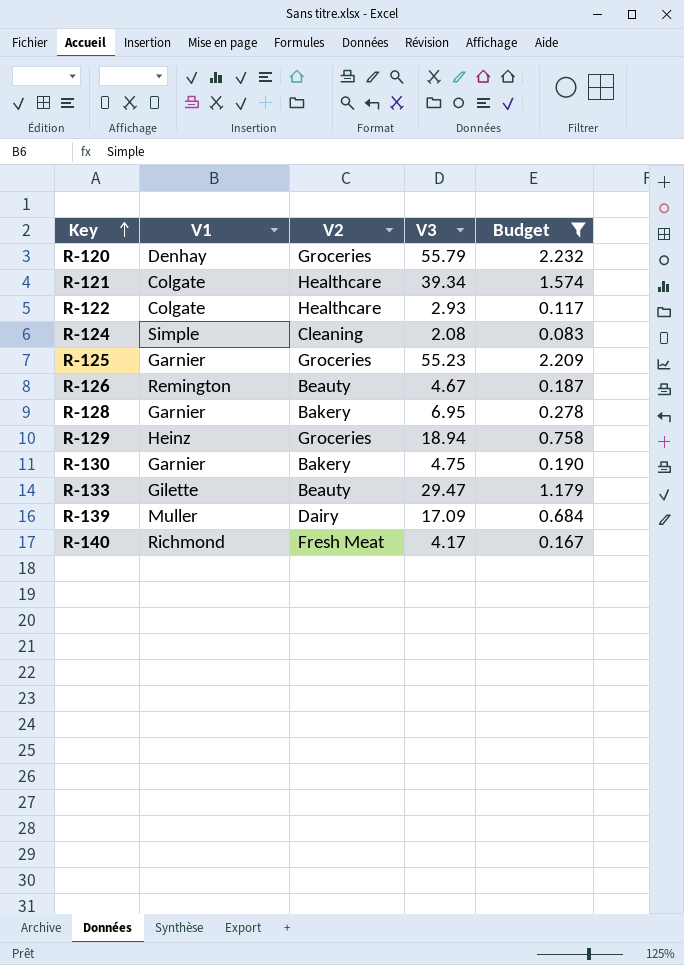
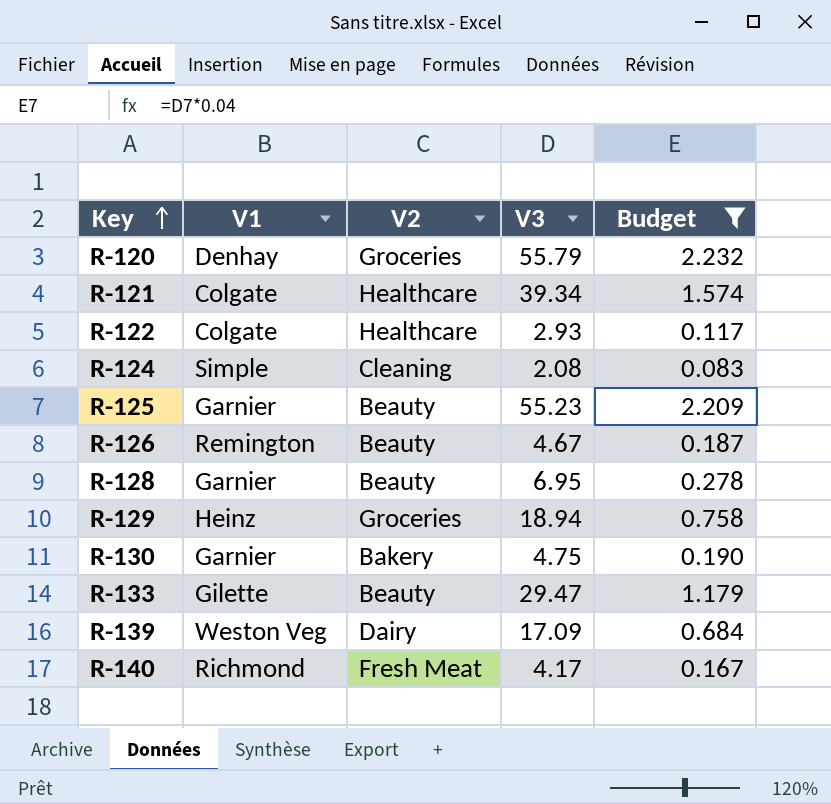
R-125 | V2: Groceries -> Beauty
R-128 | V2: Bakery -> Beauty
R-139 | V1: Muller -> Weston Veg

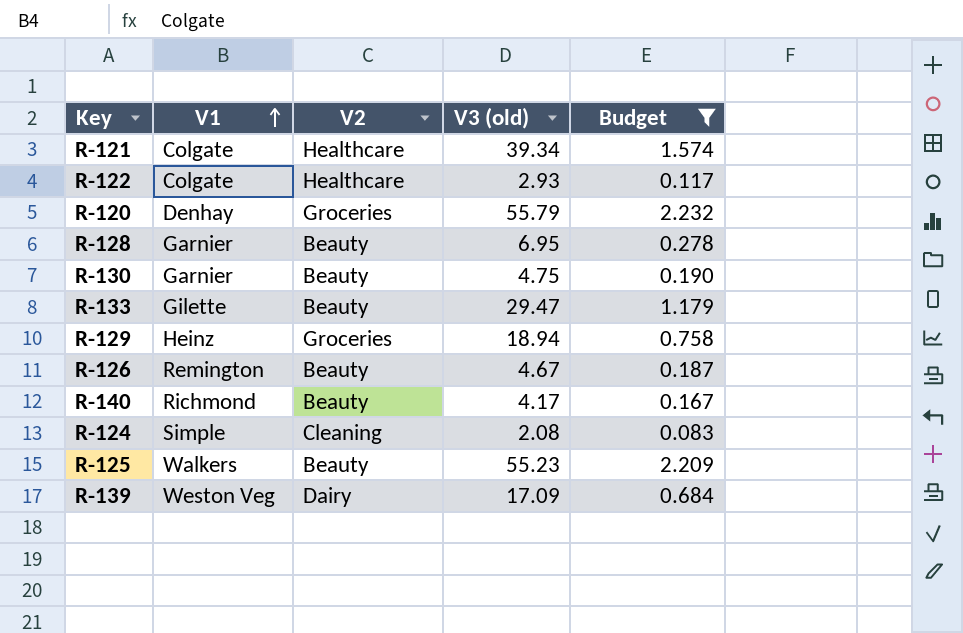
row order: Key ascending -> V1 ascending
column name: V3 -> V3 (old)
R-130 | V2: Bakery -> Beauty
R-140 | V2: Fresh Meat -> Beauty
R-125 | V1: Garnier -> Walkers

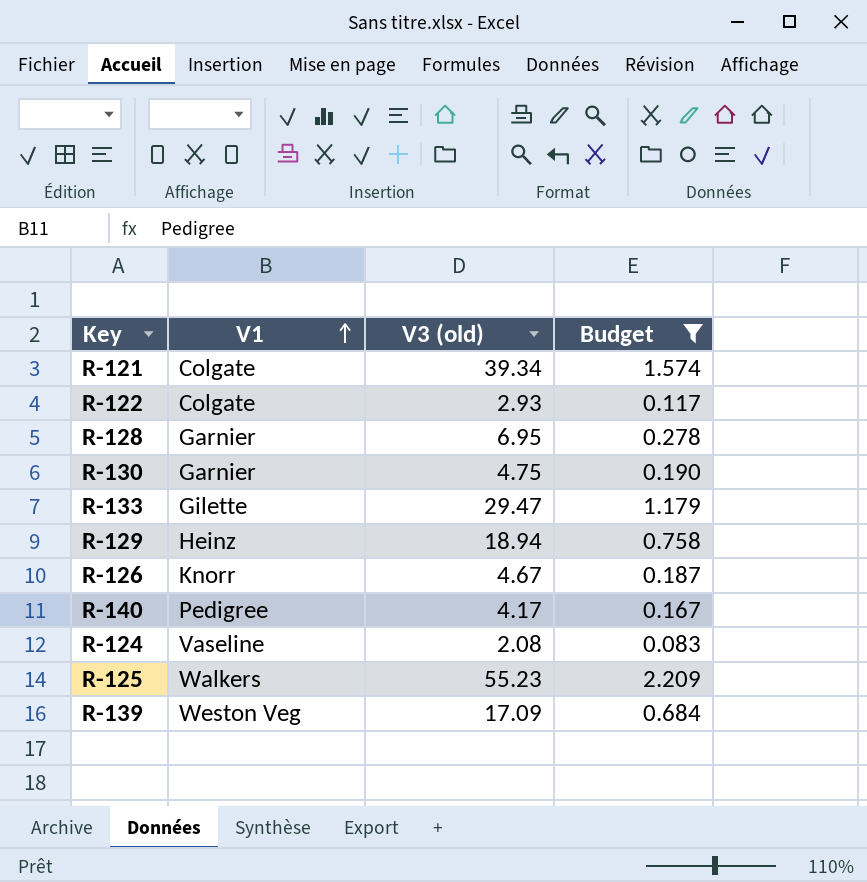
column V2 | position: 3 -> none
row R-120: Denhay | Groceries | 55.79 | 2.232 -> none
R-126 | V1: Remington -> Knorr
R-140 | V1: Richmond -> Pedigree
R-124 | V1: Simple -> Vaseline

